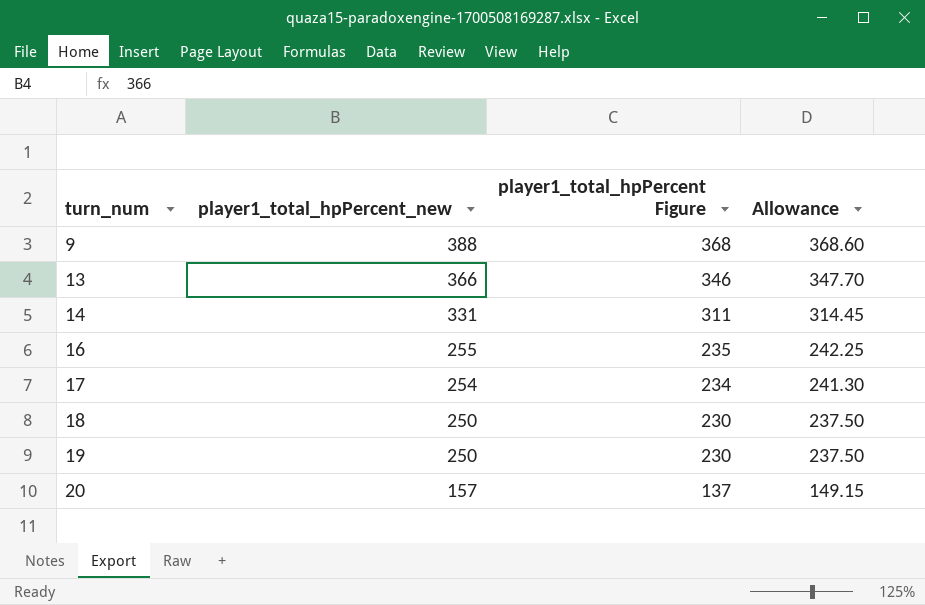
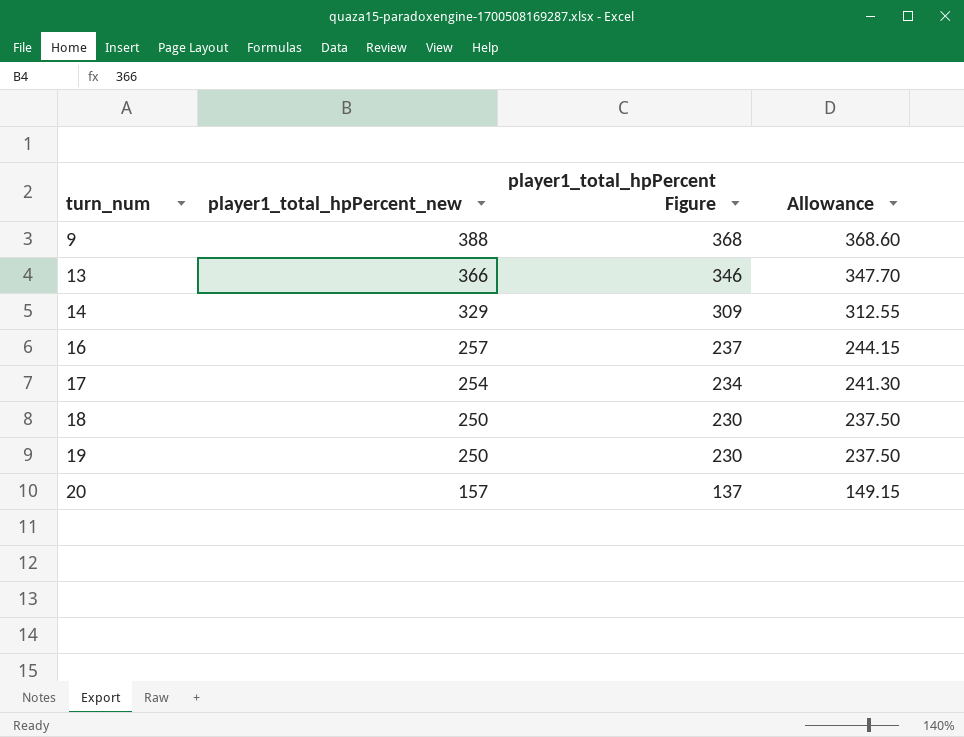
14 | player1_total_hpPercent_new: 331 -> 329
14 | player1_total_hpPercent Figure: 311 -> 309
14 | Allowance: 314.45 -> 312.55
16 | player1_total_hpPercent_new: 255 -> 257
16 | player1_total_hpPercent Figure: 235 -> 237
16 | Allowance: 242.25 -> 244.15

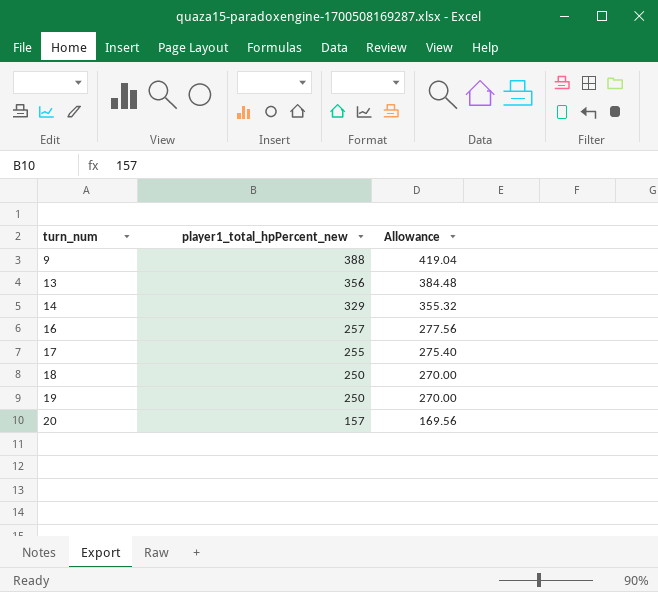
column player1_total_hpPercent Figure | formula: [player1_total_hpPercent_new] - 20 -> none
column Allowance | formula: [player1_total_hpPercent_new] * 0.95 -> [player1_total_hpPercent_new] * 1.08
13 | player1_total_hpPercent_new: 366 -> 356
17 | player1_total_hpPercent_new: 254 -> 255

